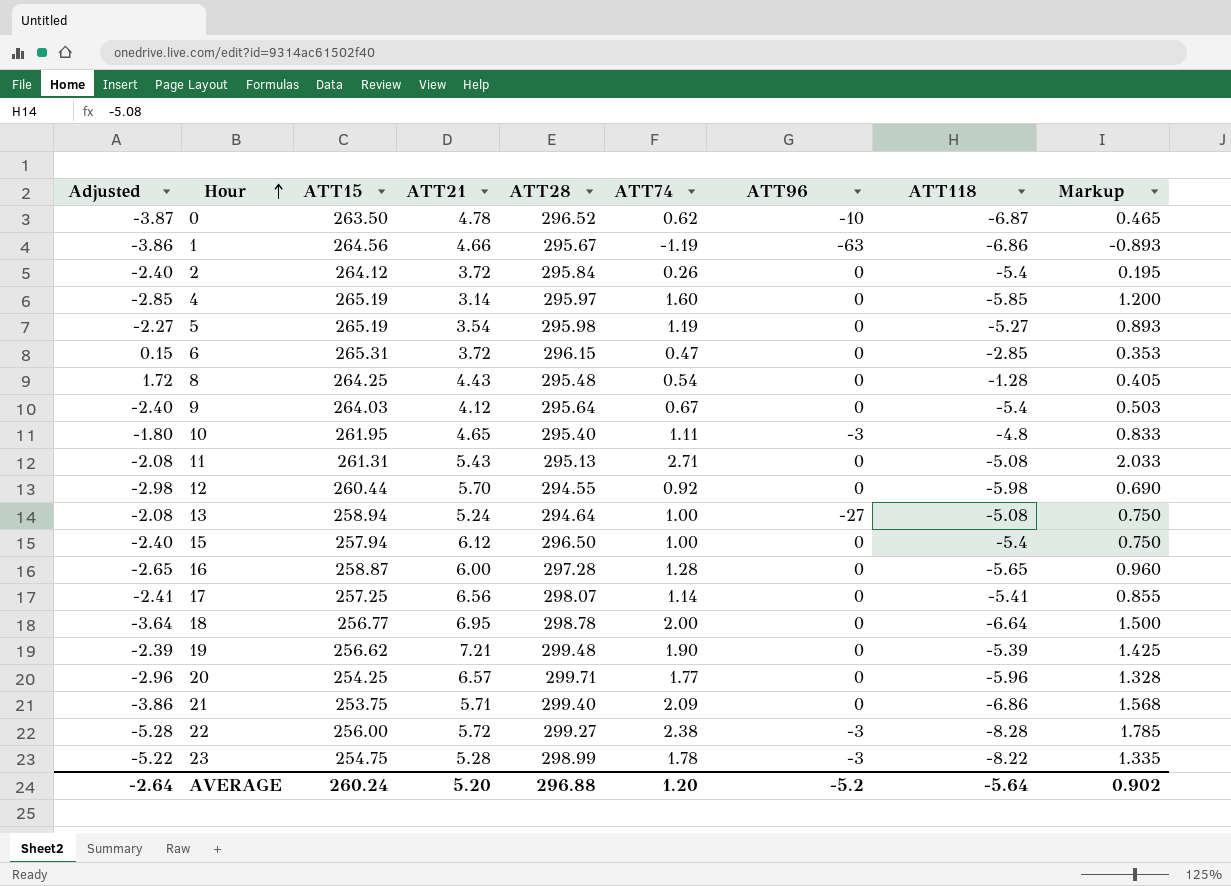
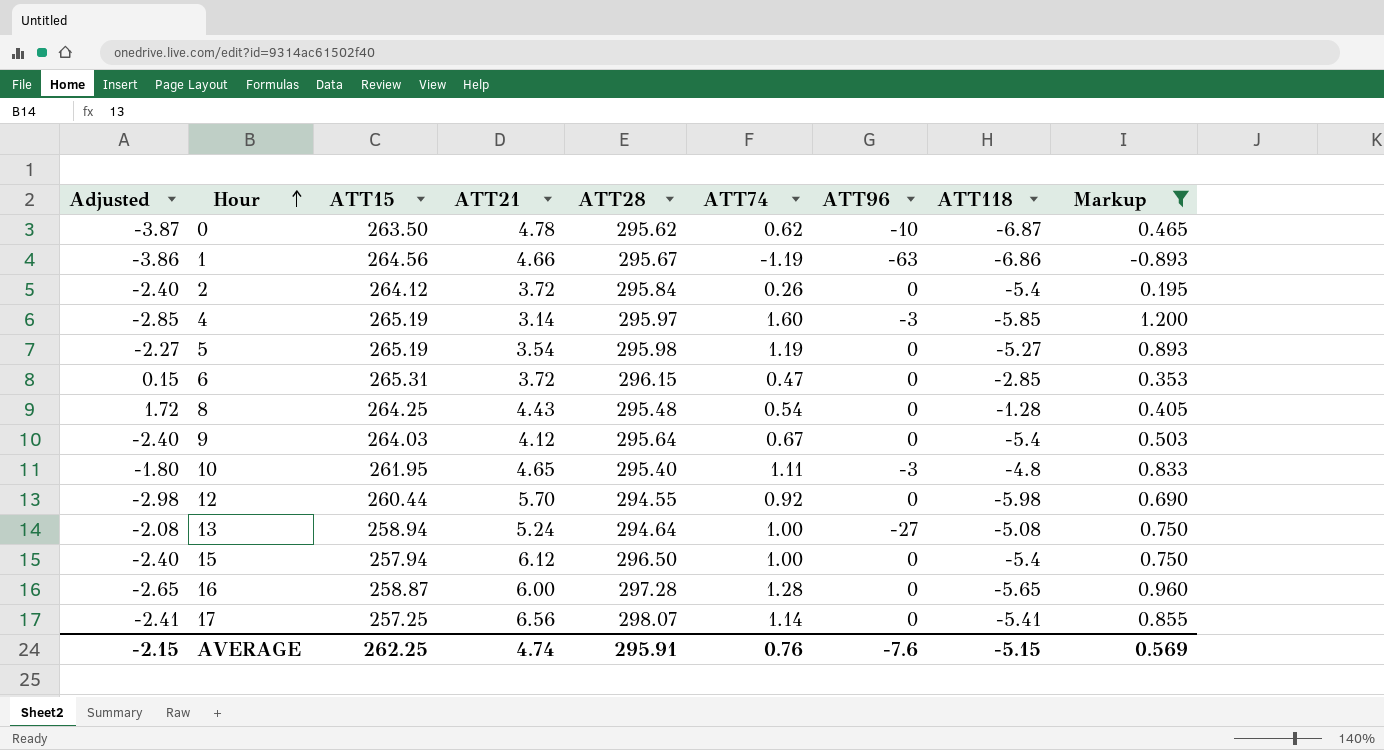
filter: none -> Markup <= 1.200
0 | ATT28: 296.52 -> 295.62
4 | ATT96: 0 -> -3
AVERAGE | Adjusted: -2.64 -> -2.15
AVERAGE | ATT15: 260.24 -> 262.25
AVERAGE | ATT21: 5.20 -> 4.74
AVERAGE | ATT28: 296.88 -> 295.91
AVERAGE | ATT74: 1.20 -> 0.76
AVERAGE | ATT96: -5.2 -> -7.6
AVERAGE | ATT118: -5.64 -> -5.15
AVERAGE | Markup: 0.902 -> 0.569

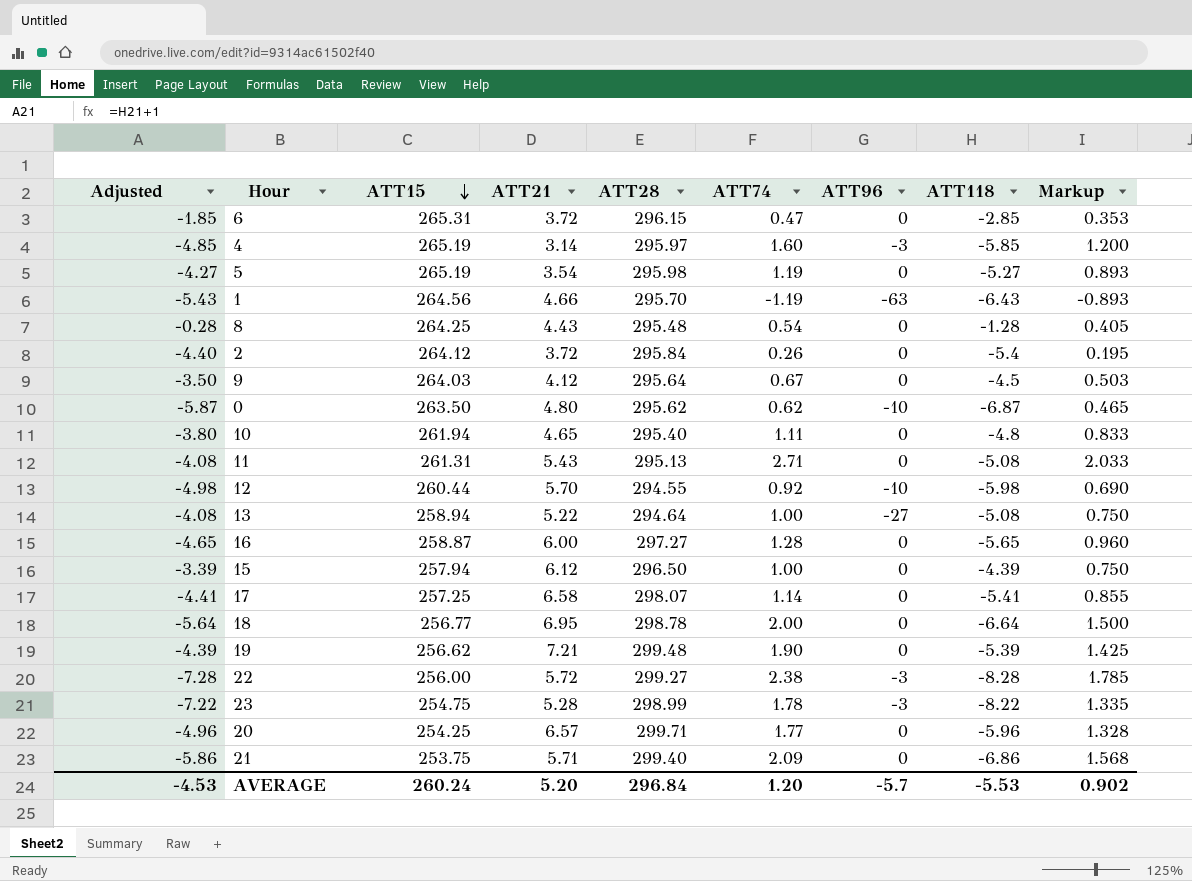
filter: Markup <= 1.200 -> none
row order: Hour ascending -> ATT15 descending
column Adjusted | formula: [ATT118] + 3 -> [ATT118] + 1
1 | ATT28: 295.67 -> 295.70
1 | ATT118: -6.86 -> -6.43
9 | ATT118: -5.4 -> -4.5
0 | ATT21: 4.78 -> 4.80
10 | ATT15: 261.95 -> 261.94
10 | ATT96: -3 -> 0
12 | ATT96: 0 -> -10
13 | ATT21: 5.24 -> 5.22
16 | ATT28: 297.28 -> 297.27
15 | ATT118: -5.4 -> -4.39
17 | ATT21: 6.56 -> 6.58
AVERAGE | Adjusted: -2.15 -> -4.53
AVERAGE | ATT15: 262.25 -> 260.24
AVERAGE | ATT21: 4.74 -> 5.20
AVERAGE | ATT28: 295.91 -> 296.84
AVERAGE | ATT74: 0.76 -> 1.20
AVERAGE | ATT96: -7.6 -> -5.7
AVERAGE | ATT118: -5.15 -> -5.53
AVERAGE | Markup: 0.569 -> 0.902

